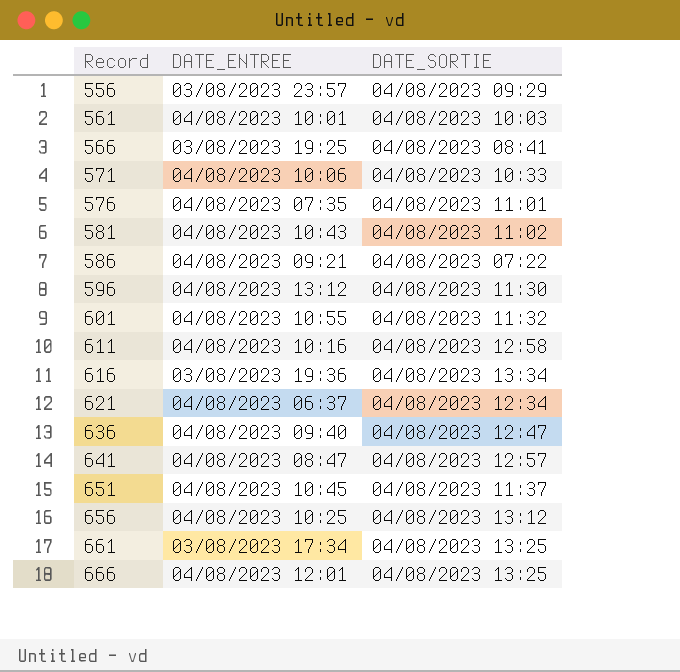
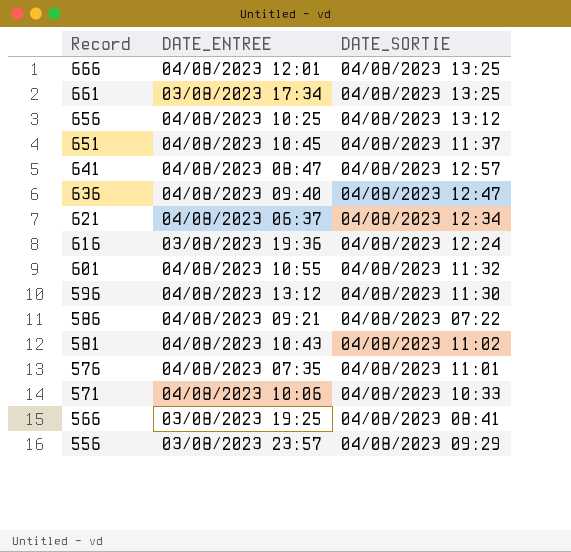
row order: Record ascending -> Record descending
row 561: 04/08/2023 10:01 | 04/08/2023 10:03 -> none
row 611: 04/08/2023 10:16 | 04/08/2023 12:58 -> none
616 | DATE_SORTIE: 04/08/2023 13:34 -> 04/08/2023 12:24

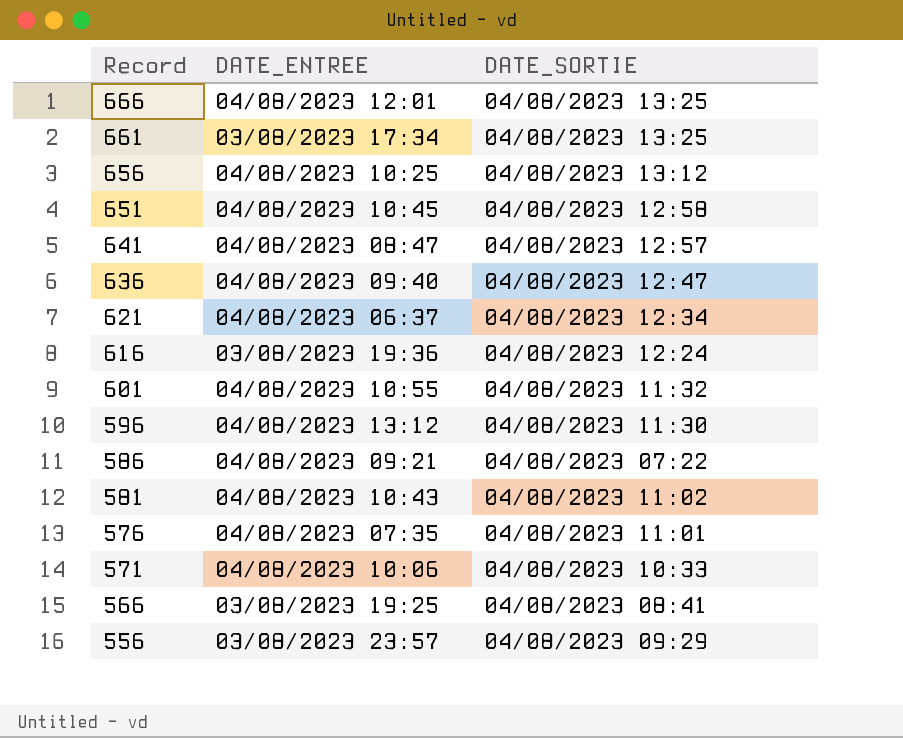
651 | DATE_SORTIE: 04/08/2023 11:37 -> 04/08/2023 12:58

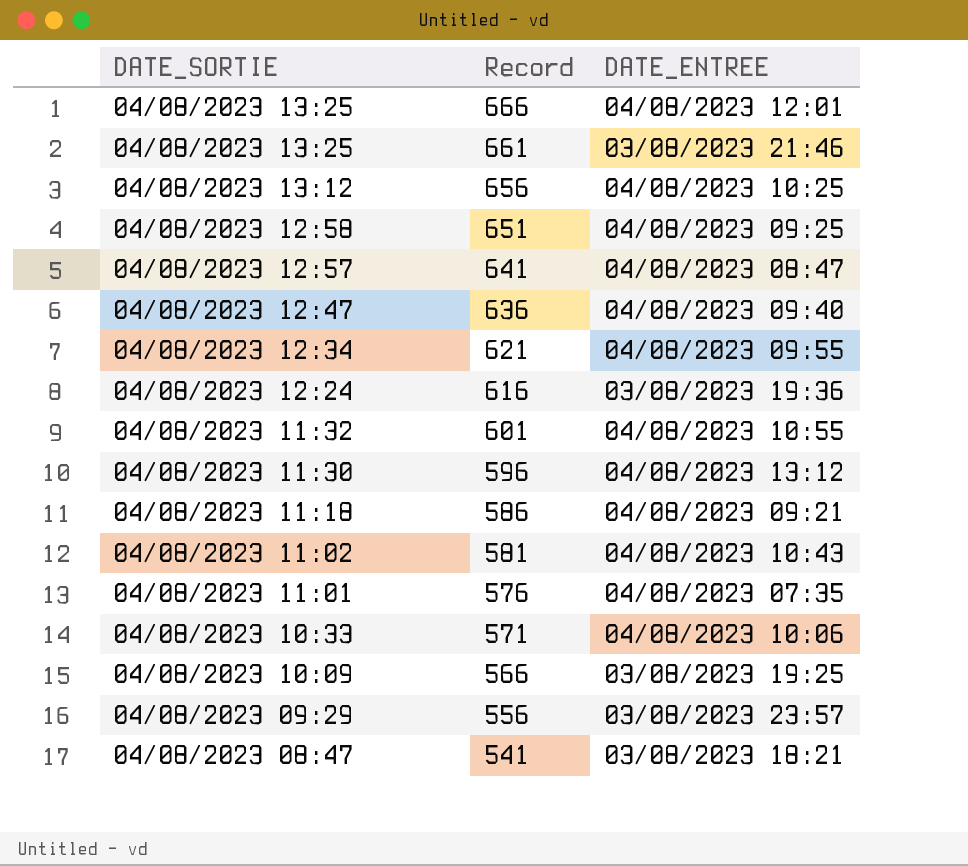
column DATE_SORTIE | position: 3 -> 1
661 | DATE_ENTREE: 03/08/2023 17:34 -> 03/08/2023 21:46
651 | DATE_ENTREE: 04/08/2023 10:45 -> 04/08/2023 09:25
621 | DATE_ENTREE: 04/08/2023 06:37 -> 04/08/2023 09:55
586 | DATE_SORTIE: 04/08/2023 07:22 -> 04/08/2023 11:18
566 | DATE_SORTIE: 04/08/2023 08:41 -> 04/08/2023 10:09
row 541: none -> 04/08/2023 08:47 | 03/08/2023 18:21

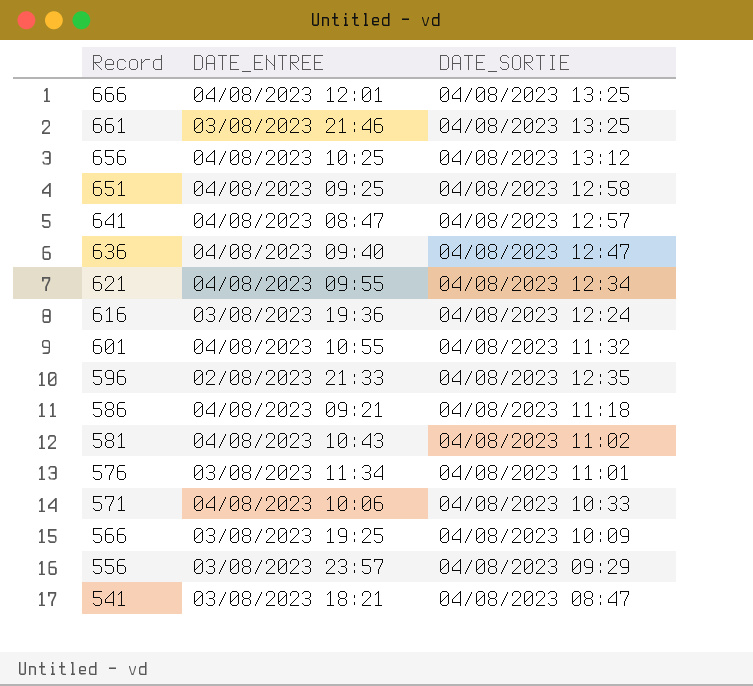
column DATE_SORTIE | position: 1 -> 3
596 | DATE_ENTREE: 04/08/2023 13:12 -> 02/08/2023 21:33
596 | DATE_SORTIE: 04/08/2023 11:30 -> 04/08/2023 12:35
576 | DATE_ENTREE: 04/08/2023 07:35 -> 03/08/2023 11:34

